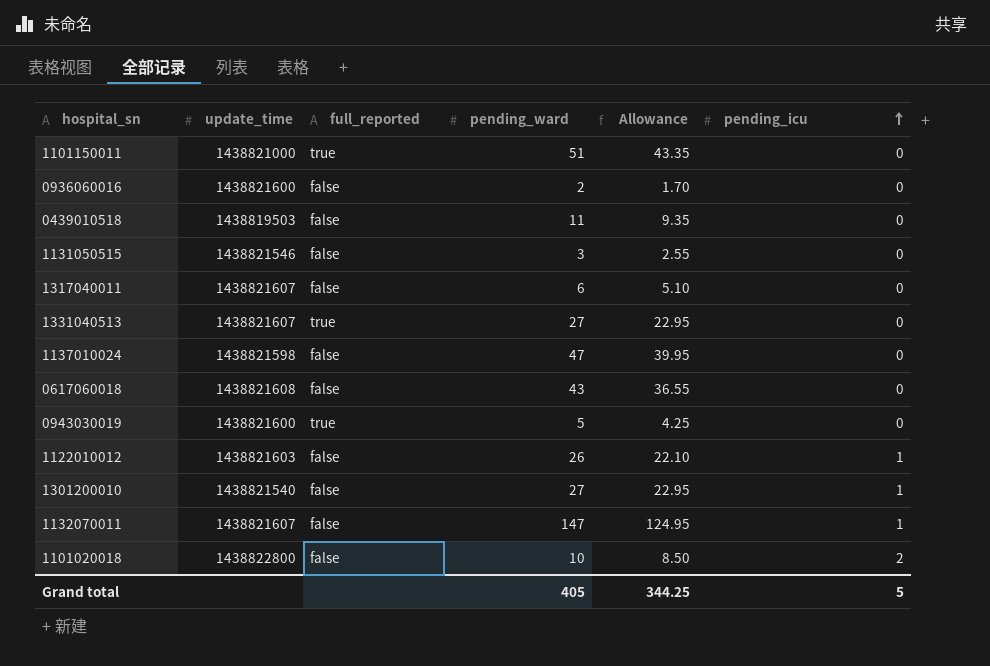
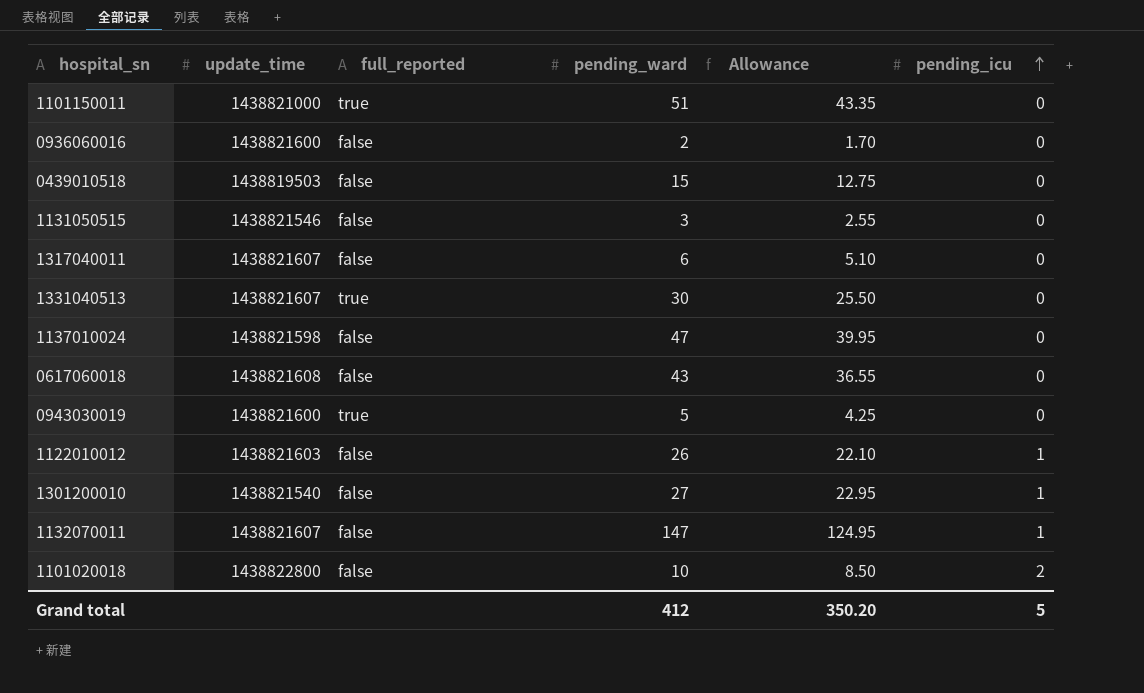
0439010518 | pending_ward: 11 -> 15
0439010518 | Allowance: 9.35 -> 12.75
1331040513 | pending_ward: 27 -> 30
1331040513 | Allowance: 22.95 -> 25.50
Grand total | pending_ward: 405 -> 412
Grand total | Allowance: 344.25 -> 350.20

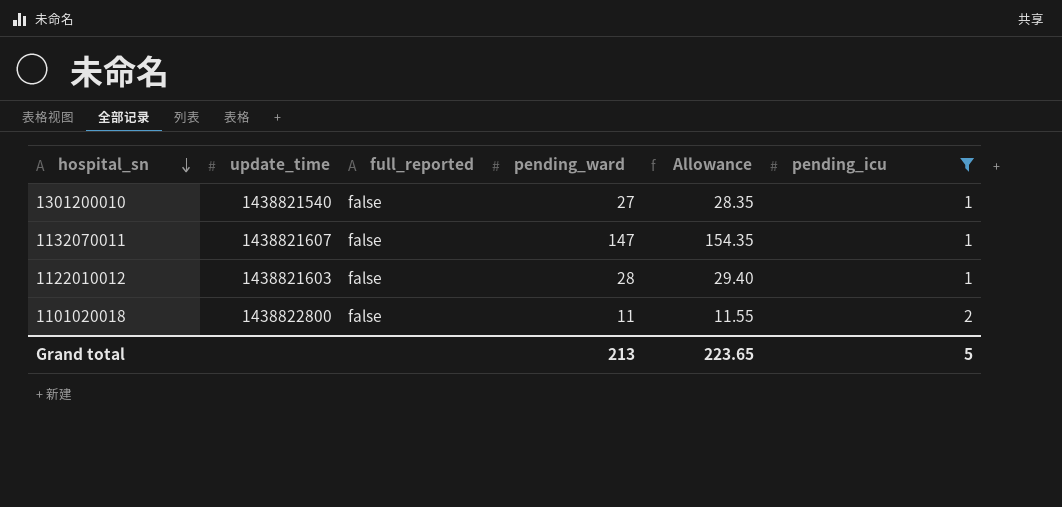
filter: none -> pending_icu != 0
row order: pending_icu ascending -> hospital_sn descending
column Allowance | formula: [pending_ward] * 0.85 -> [pending_ward] * 1.05
1122010012 | pending_ward: 26 -> 28
1101020018 | pending_ward: 10 -> 11
Grand total | pending_ward: 412 -> 213
Grand total | Allowance: 350.20 -> 223.65

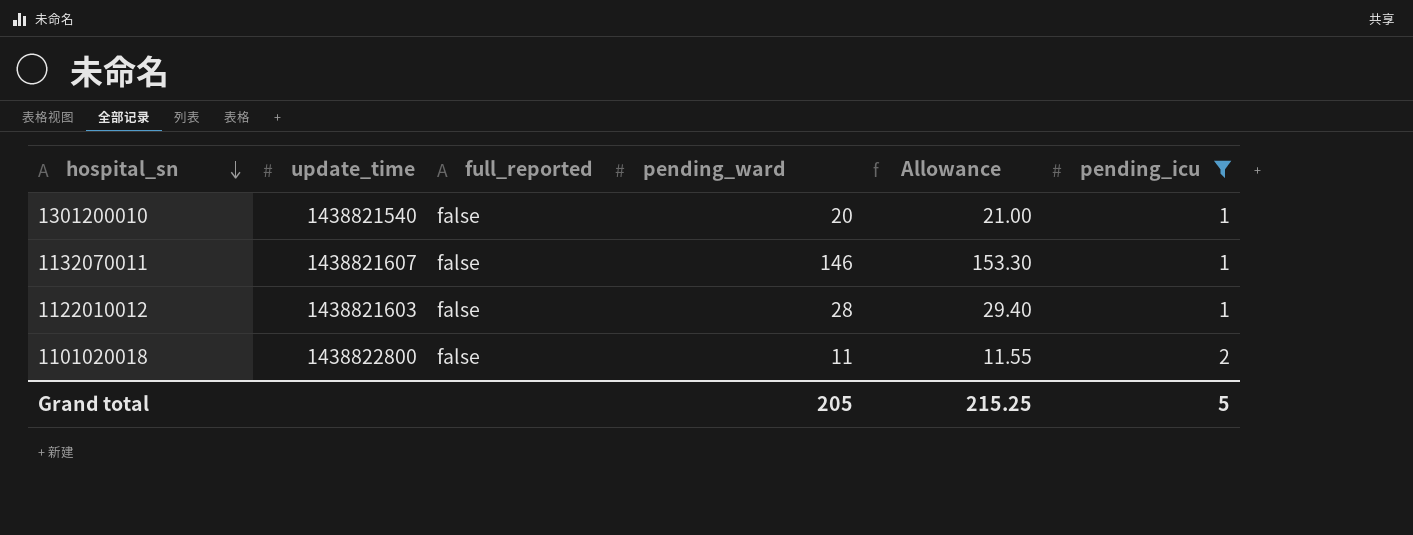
1301200010 | pending_ward: 27 -> 20
1301200010 | Allowance: 28.35 -> 21.00
1132070011 | pending_ward: 147 -> 146
1132070011 | Allowance: 154.35 -> 153.30
Grand total | pending_ward: 213 -> 205
Grand total | Allowance: 223.65 -> 215.25

